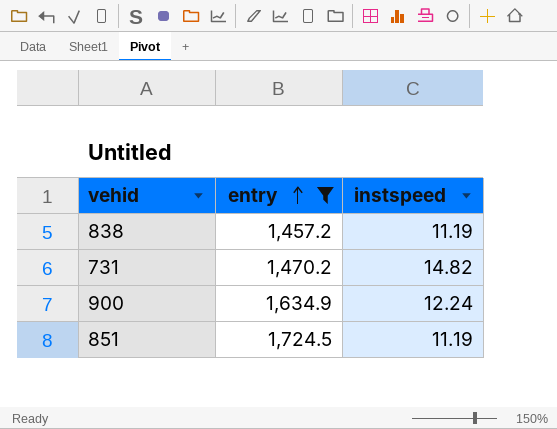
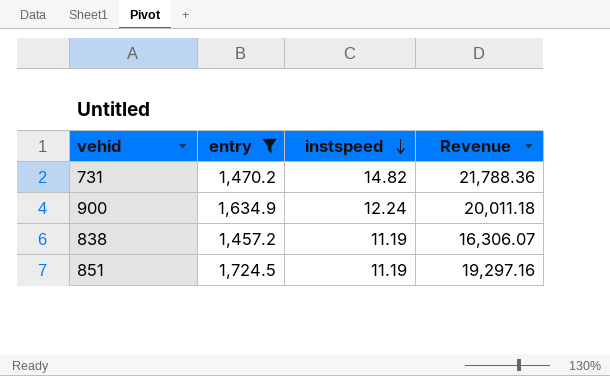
row order: entry ascending -> instspeed descending
column Revenue | formula: none -> [entry] * [instspeed]

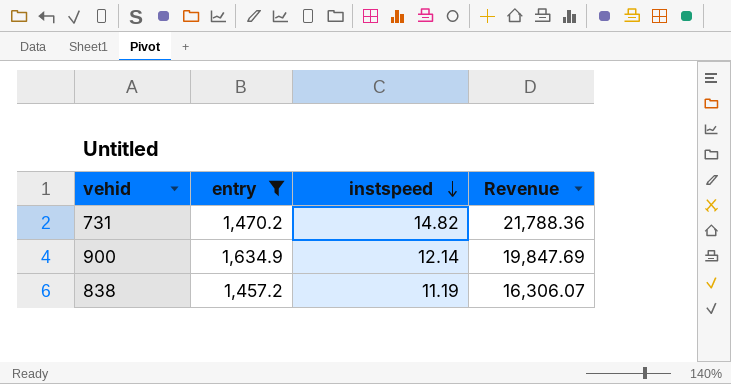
row 851: 1,724.5 | 11.19 | 19,297.16 -> none
900 | instspeed: 12.24 -> 12.14
900 | Revenue: 20,011.18 -> 19,847.69

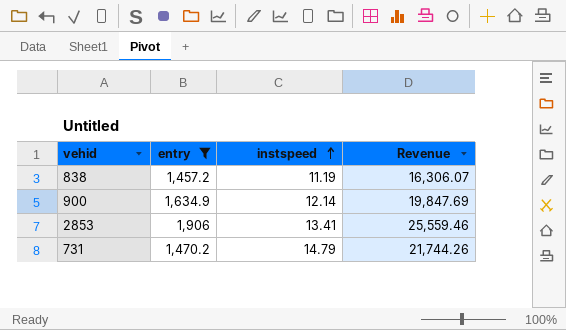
row order: instspeed descending -> instspeed ascending
row 2853: none -> 1,906 | 13.41 | 25,559.46
731 | instspeed: 14.82 -> 14.79
731 | Revenue: 21,788.36 -> 21,744.26

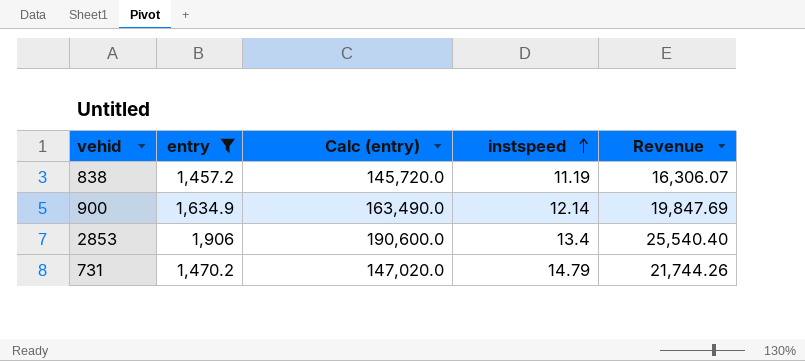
column Calc (entry) | formula: none -> [entry] * 100
2853 | instspeed: 13.41 -> 13.4
2853 | Revenue: 25,559.46 -> 25,540.40

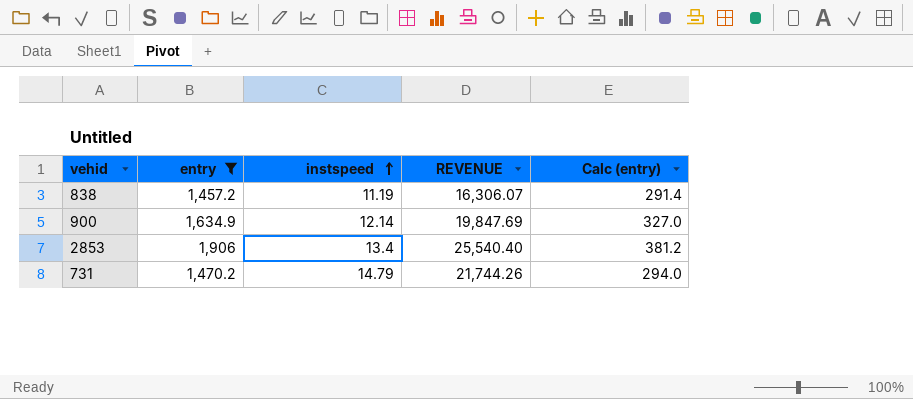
column name: Revenue -> REVENUE
column Calc (entry) | formula: [entry] * 100 -> [entry] * 0.2
column Calc (entry) | position: 3 -> 5

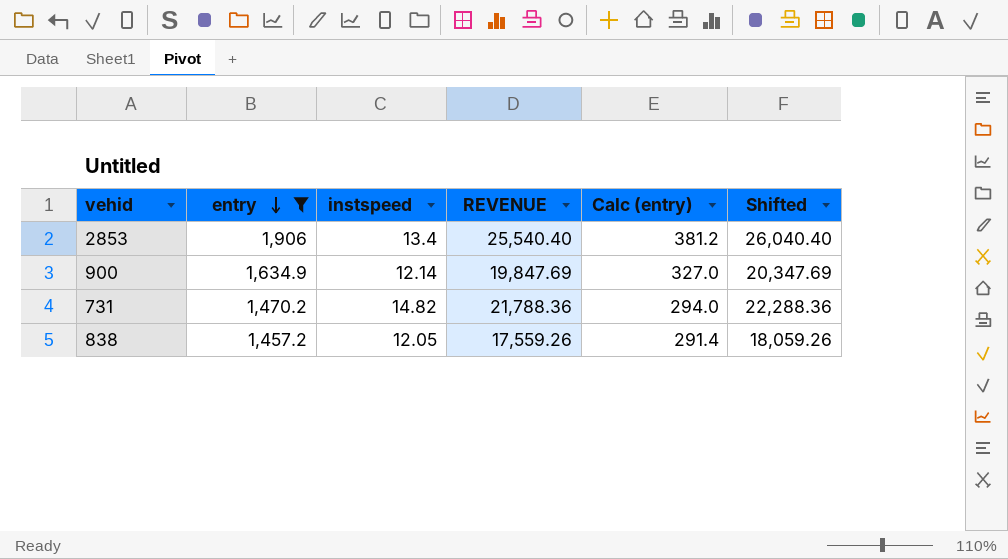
row order: instspeed ascending -> entry descending
column Shifted | formula: none -> [REVENUE] + 500
731 | instspeed: 14.79 -> 14.82
731 | REVENUE: 21,744.26 -> 21,788.36
838 | instspeed: 11.19 -> 12.05
838 | REVENUE: 16,306.07 -> 17,559.26

